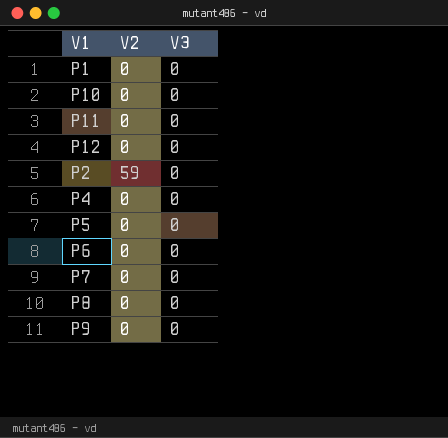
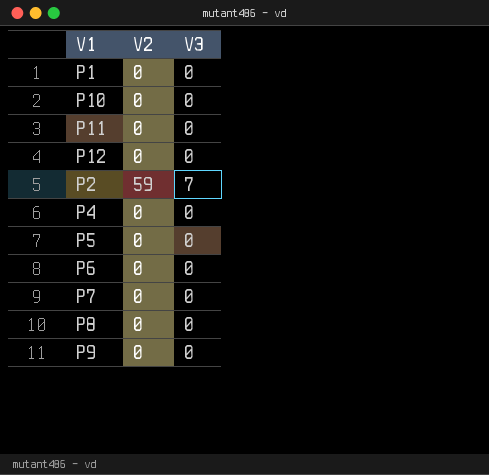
P2 | V3: 0 -> 7

